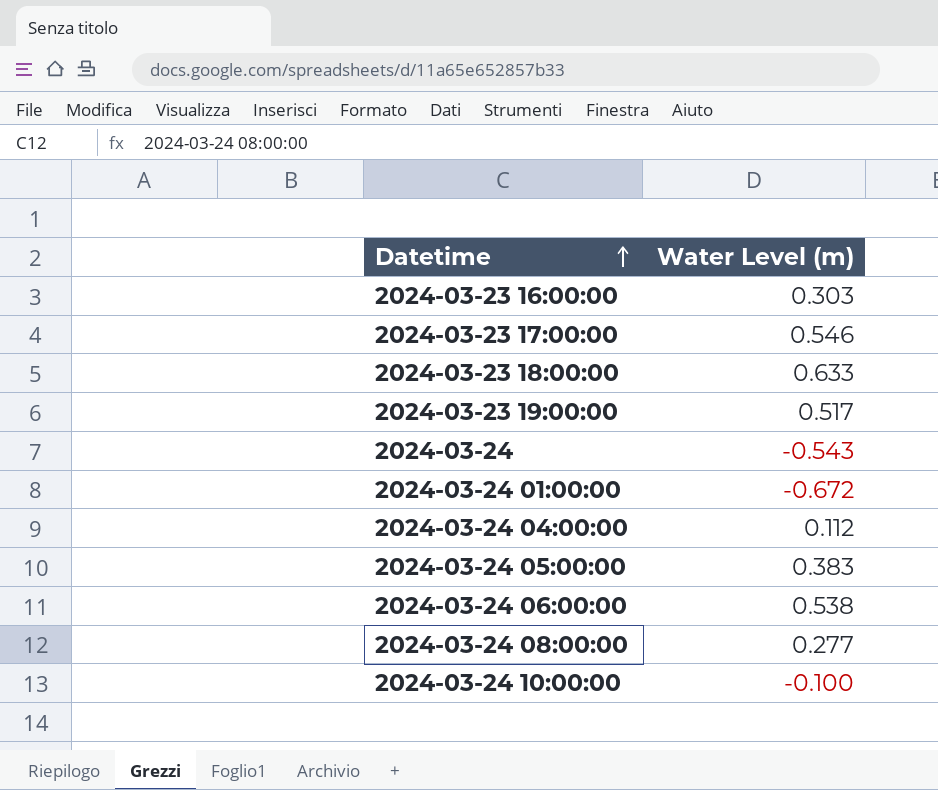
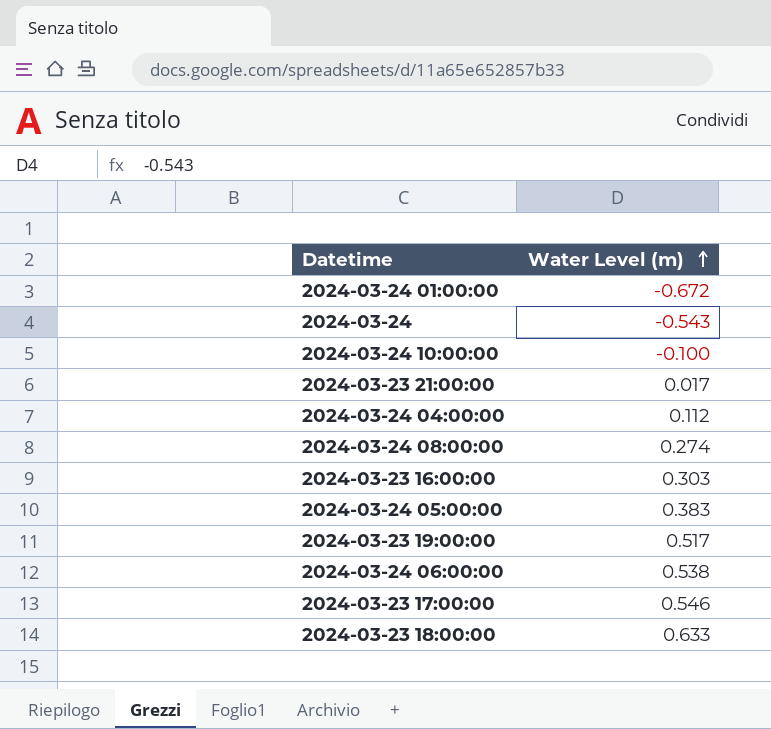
row order: Datetime ascending -> Water Level (m) ascending
row 2024-03-23 21:00:00: none -> 0.017
2024-03-24 08:00:00 | Water Level (m): 0.277 -> 0.274

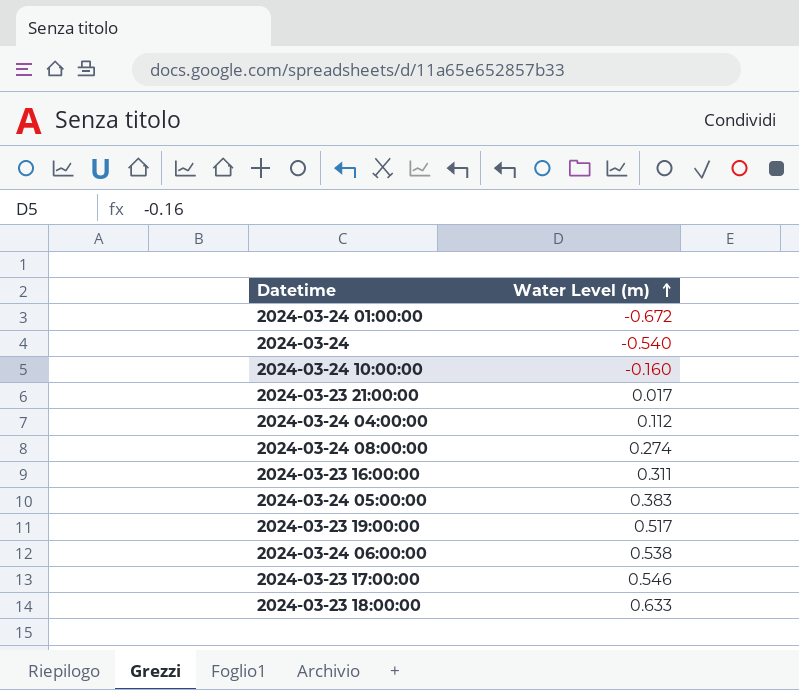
2024-03-24 | Water Level (m): -0.543 -> -0.540
2024-03-24 10:00:00 | Water Level (m): -0.100 -> -0.160
2024-03-23 16:00:00 | Water Level (m): 0.303 -> 0.311

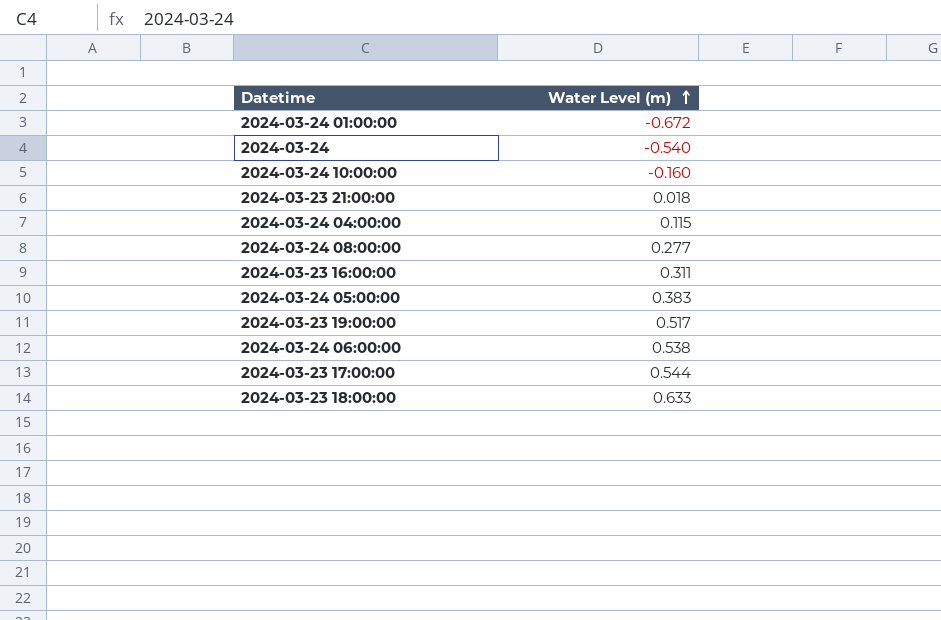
2024-03-23 21:00:00 | Water Level (m): 0.017 -> 0.018
2024-03-24 04:00:00 | Water Level (m): 0.112 -> 0.115
2024-03-24 08:00:00 | Water Level (m): 0.274 -> 0.277
2024-03-23 17:00:00 | Water Level (m): 0.546 -> 0.544

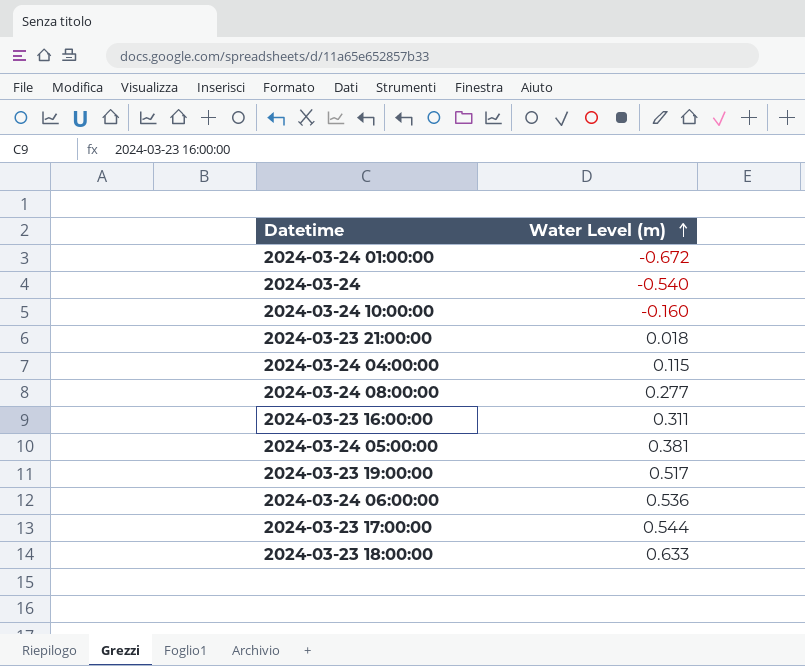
2024-03-24 05:00:00 | Water Level (m): 0.383 -> 0.381
2024-03-24 06:00:00 | Water Level (m): 0.538 -> 0.536

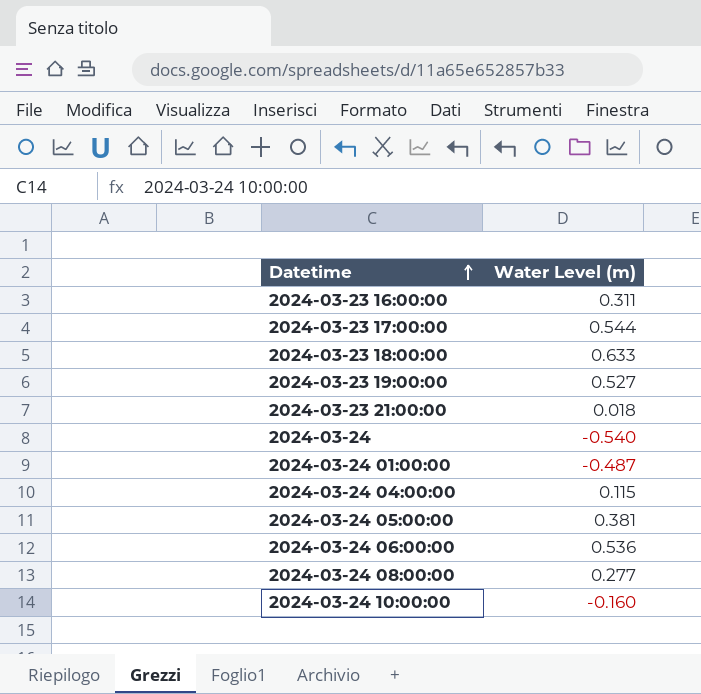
row order: Water Level (m) ascending -> Datetime ascending
2024-03-23 19:00:00 | Water Level (m): 0.517 -> 0.527
2024-03-24 01:00:00 | Water Level (m): -0.672 -> -0.487

